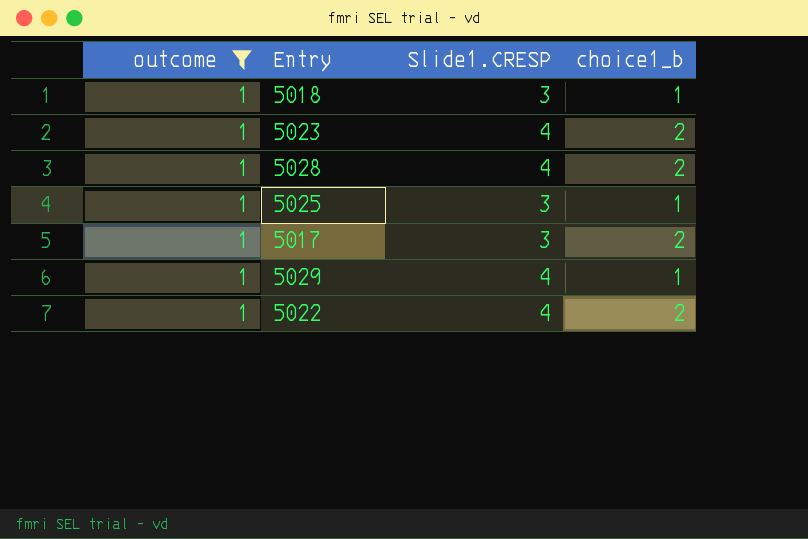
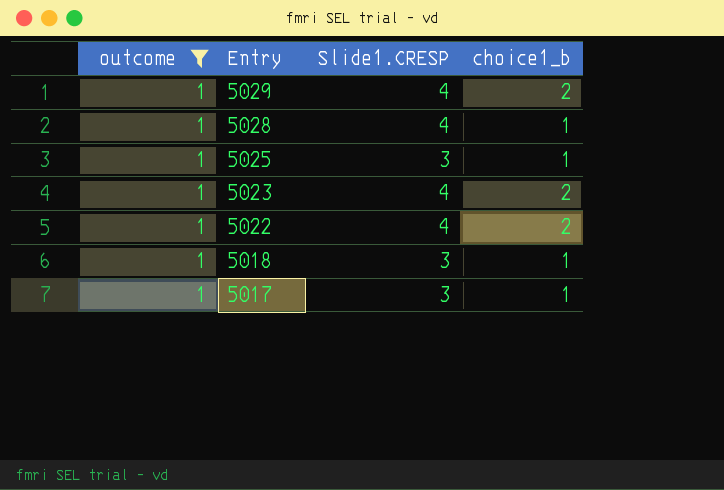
row order: none -> Entry descending
5029 | choice1_b: 1 -> 2
5028 | choice1_b: 2 -> 1
5017 | choice1_b: 2 -> 1

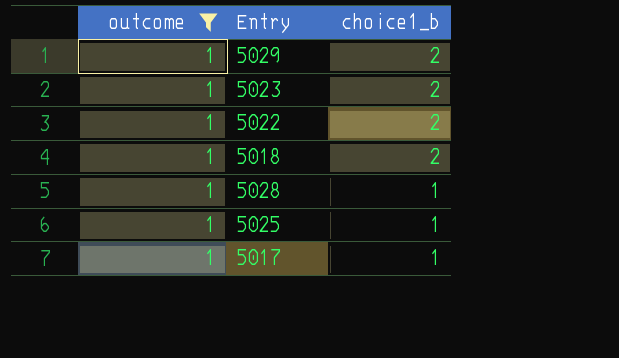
row order: Entry descending -> choice1_b descending
column Slide1.CRESP | position: 3 -> none
5018 | choice1_b: 1 -> 2

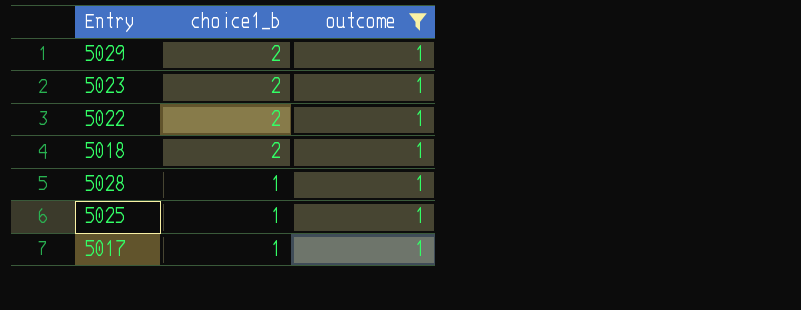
column outcome | position: 1 -> 3

